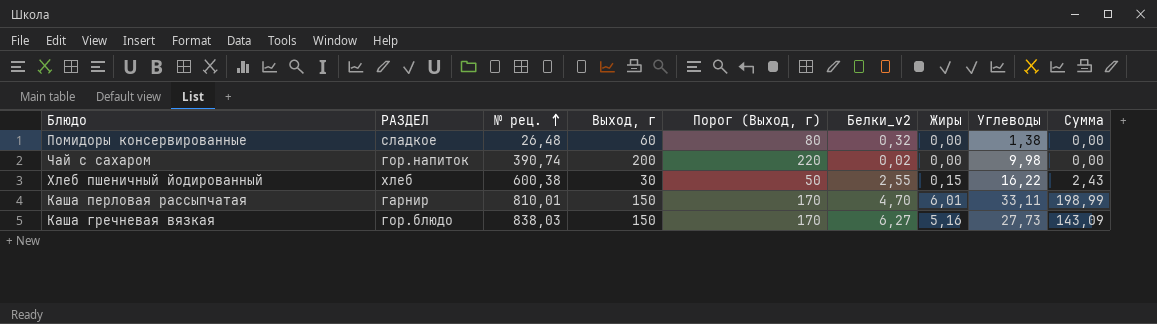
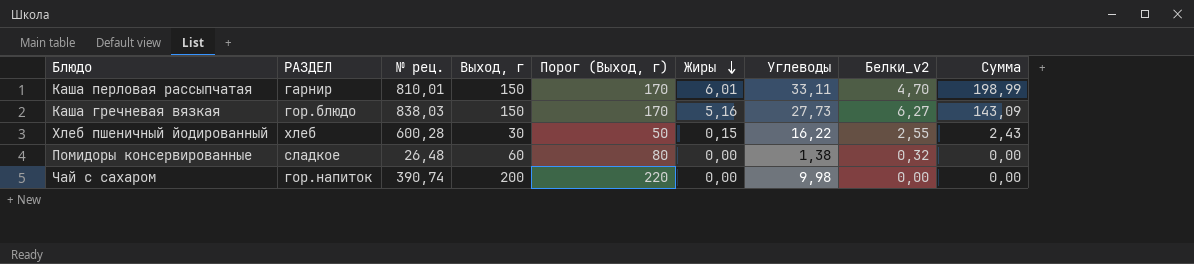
row order: № рец. ascending -> Жиры descending
column Белки_v2 | position: 6 -> 8
Хлеб пшеничный йодированный | № рец.: 600,38 -> 600,28
Чай с сахаром | Белки_v2: 0,02 -> 0,00

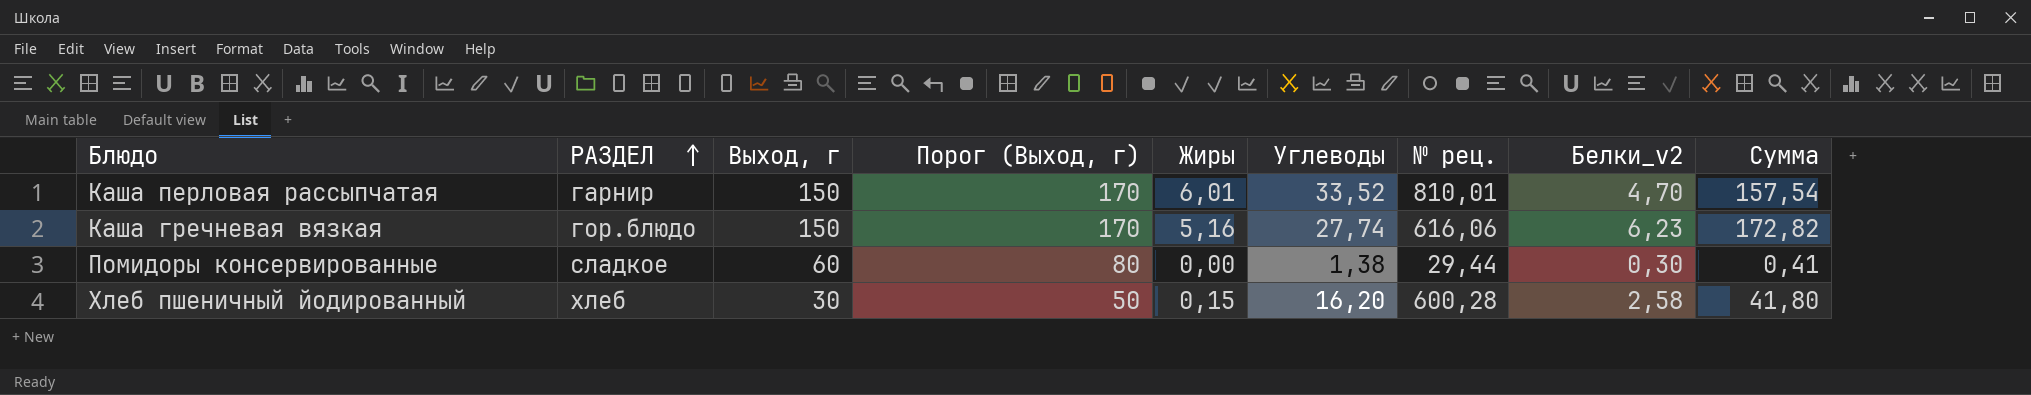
row order: Жиры descending -> РАЗДЕЛ ascending
column № рец. | position: 3 -> 7
column Сумма | formula: [Жиры] * [Углеводы] -> [Углеводы] * [Белки_v2]
row Чай с сахаром: гор.напиток | 390,74 | 200 | 220 | 0,00 | 9,98 | 0,00 | 0,00 -> none
Каша перловая рассыпчатая | Углеводы: 33,11 -> 33,52
Каша гречневая вязкая | Углеводы: 27,73 -> 27,74
Каша гречневая вязкая | № рец.: 838,03 -> 616,06
Каша гречневая вязкая | Белки_v2: 6,27 -> 6,23
Помидоры консервированные | № рец.: 26,48 -> 29,44
Помидоры консервированные | Белки_v2: 0,32 -> 0,30
Хлеб пшеничный йодированный | Углеводы: 16,22 -> 16,20
Хлеб пшеничный йодированный | Белки_v2: 2,55 -> 2,58

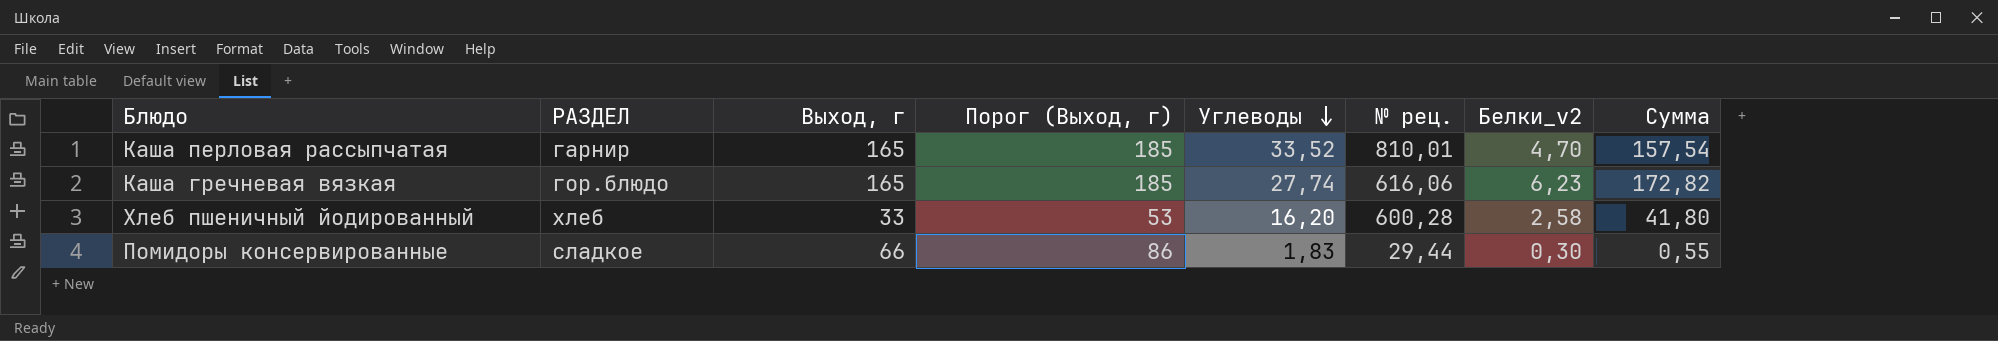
row order: РАЗДЕЛ ascending -> Углеводы descending
column Жиры | position: 5 -> none
Каша перловая рассыпчатая | Выход, г: 150 -> 165
Каша перловая рассыпчатая | Порог (Выход, г): 170 -> 185
Каша гречневая вязкая | Выход, г: 150 -> 165
Каша гречневая вязкая | Порог (Выход, г): 170 -> 185
Хлеб пшеничный йодированный | Выход, г: 30 -> 33
Хлеб пшеничный йодированный | Порог (Выход, г): 50 -> 53
Помидоры консервированные | Выход, г: 60 -> 66
Помидоры консервированные | Порог (Выход, г): 80 -> 86
Помидоры консервированные | Углеводы: 1,38 -> 1,83
Помидоры консервированные | Сумма: 0,41 -> 0,55

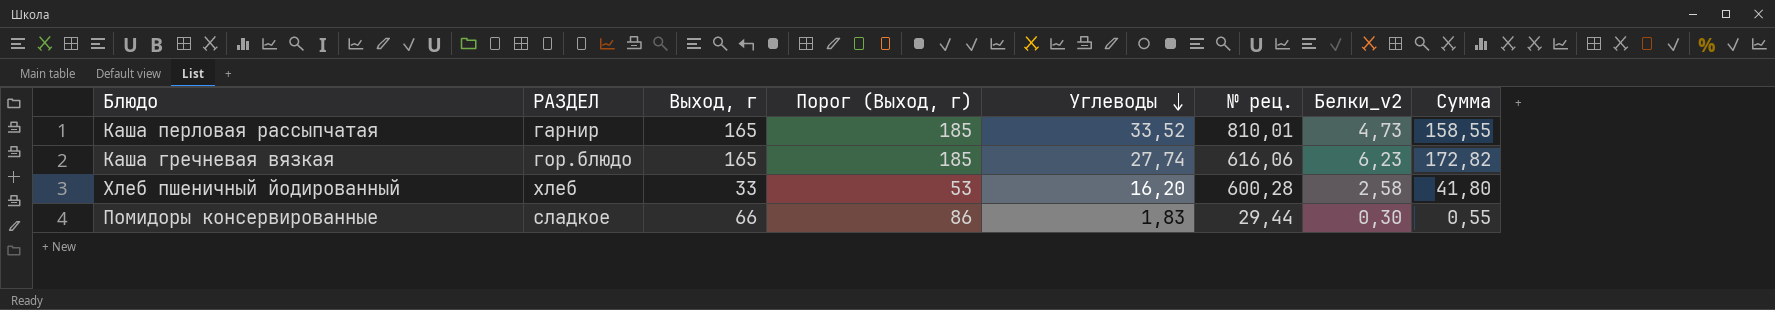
Каша перловая рассыпчатая | Белки_v2: 4,70 -> 4,73
Каша перловая рассыпчатая | Сумма: 157,54 -> 158,55

